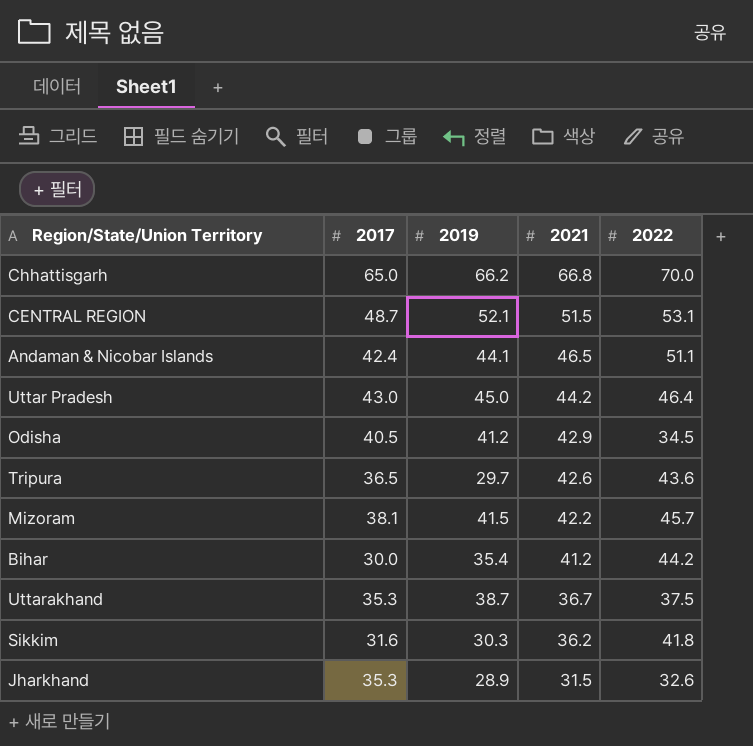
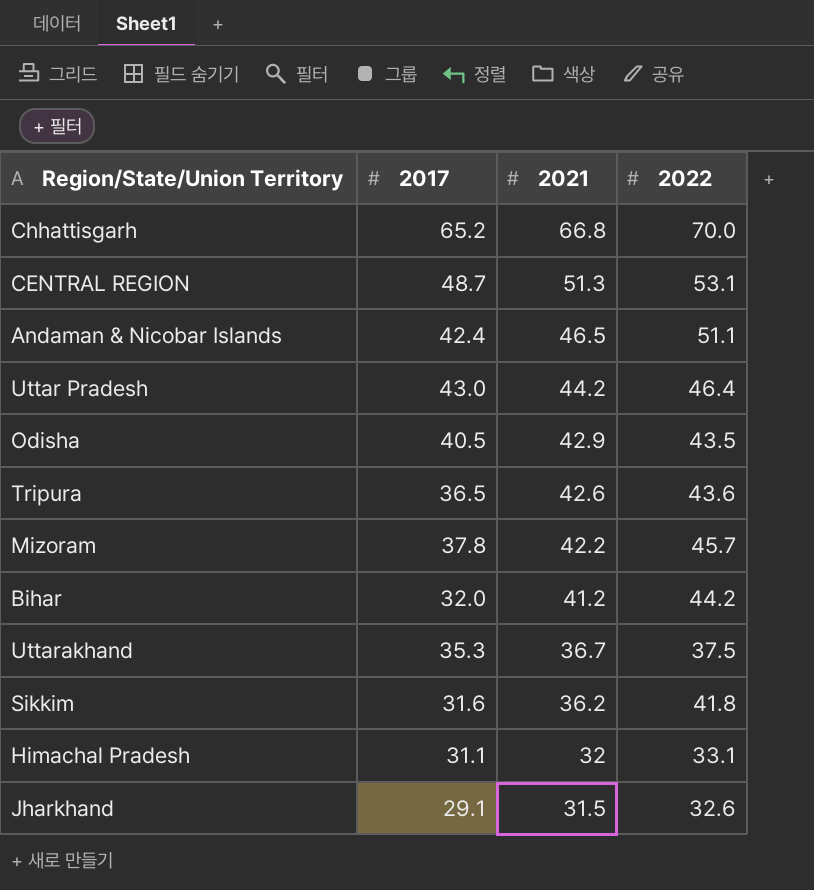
column 2019 | position: 3 -> none
Chhattisgarh | 2017: 65.0 -> 65.2
CENTRAL REGION | 2021: 51.5 -> 51.3
Odisha | 2022: 34.5 -> 43.5
Mizoram | 2017: 38.1 -> 37.8
Bihar | 2017: 30.0 -> 32.0
row Himachal Pradesh: none -> 31.1 | 32 | 33.1
Jharkhand | 2017: 35.3 -> 29.1

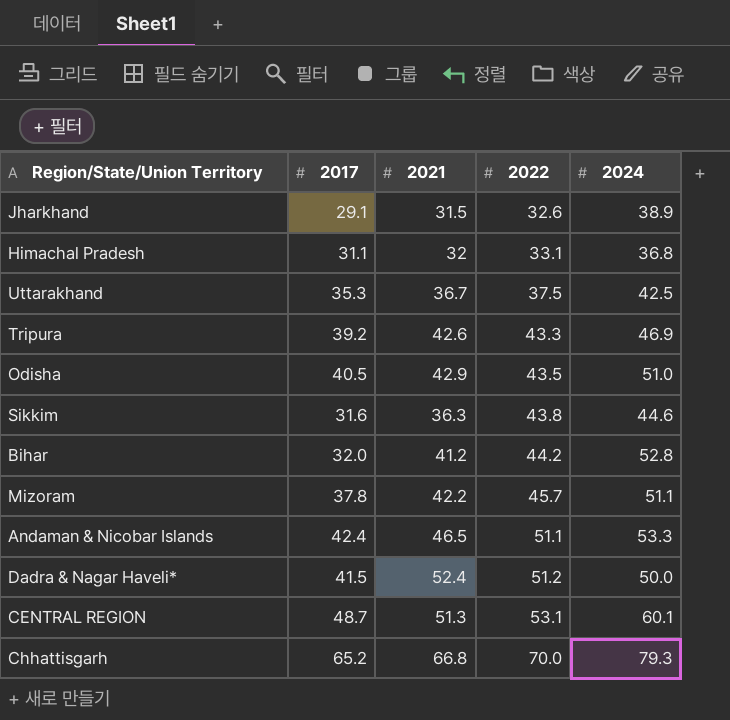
row order: 2021 descending -> 2022 ascending
column 2024 | position: none -> 5
row Uttar Pradesh: 43.0 | 44.2 | 46.4 -> none
Tripura | 2017: 36.5 -> 39.2
Tripura | 2022: 43.6 -> 43.3
Sikkim | 2021: 36.2 -> 36.3
Sikkim | 2022: 41.8 -> 43.8
row Dadra & Nagar Haveli*: none -> 41.5 | 52.4 | 51.2 | 50.0

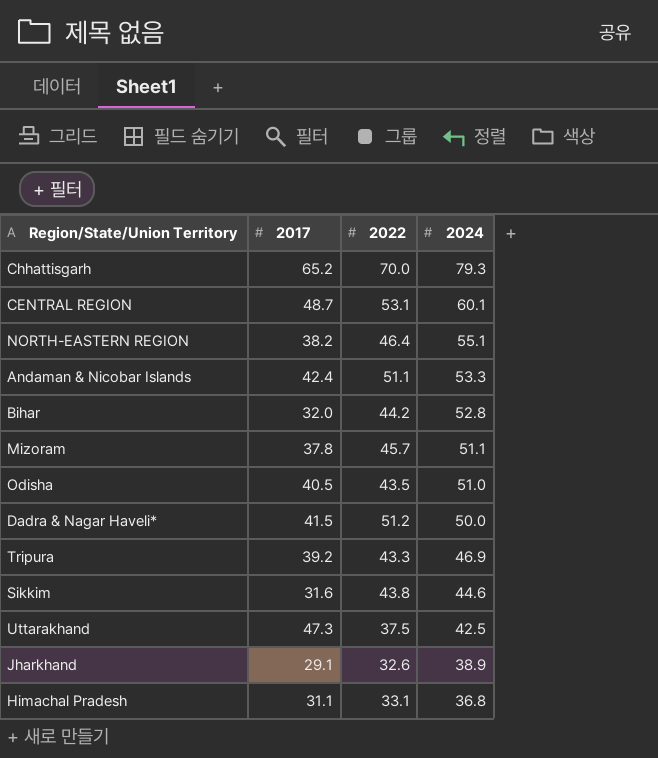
row order: 2022 ascending -> 2024 descending
column 2021 | position: 3 -> none
row NORTH-EASTERN REGION: none -> 38.2 | 46.4 | 55.1
Uttarakhand | 2017: 35.3 -> 47.3

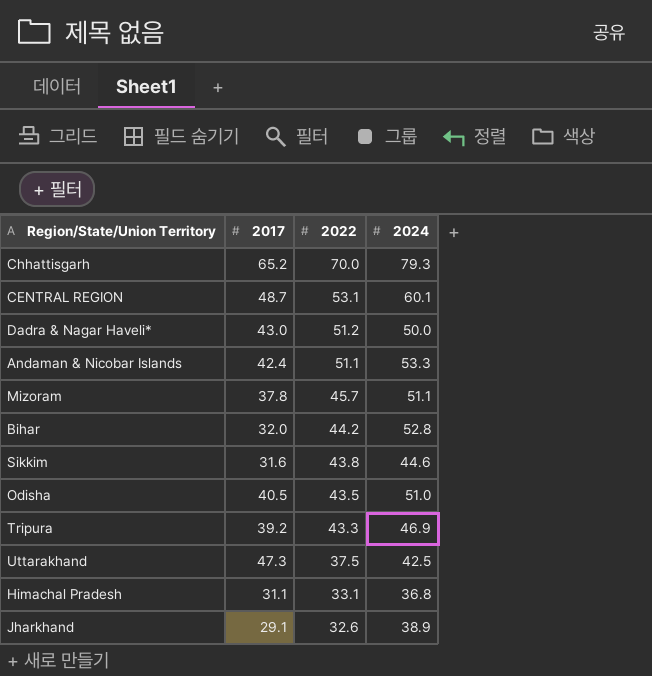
row order: 2024 descending -> 2022 descending
row NORTH-EASTERN REGION: 38.2 | 46.4 | 55.1 -> none
Dadra & Nagar Haveli* | 2017: 41.5 -> 43.0

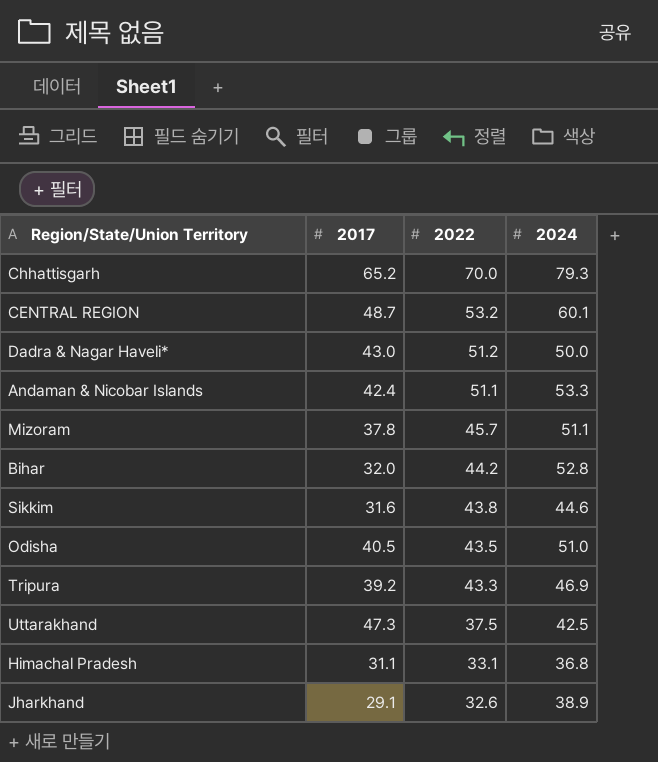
CENTRAL REGION | 2022: 53.1 -> 53.2

